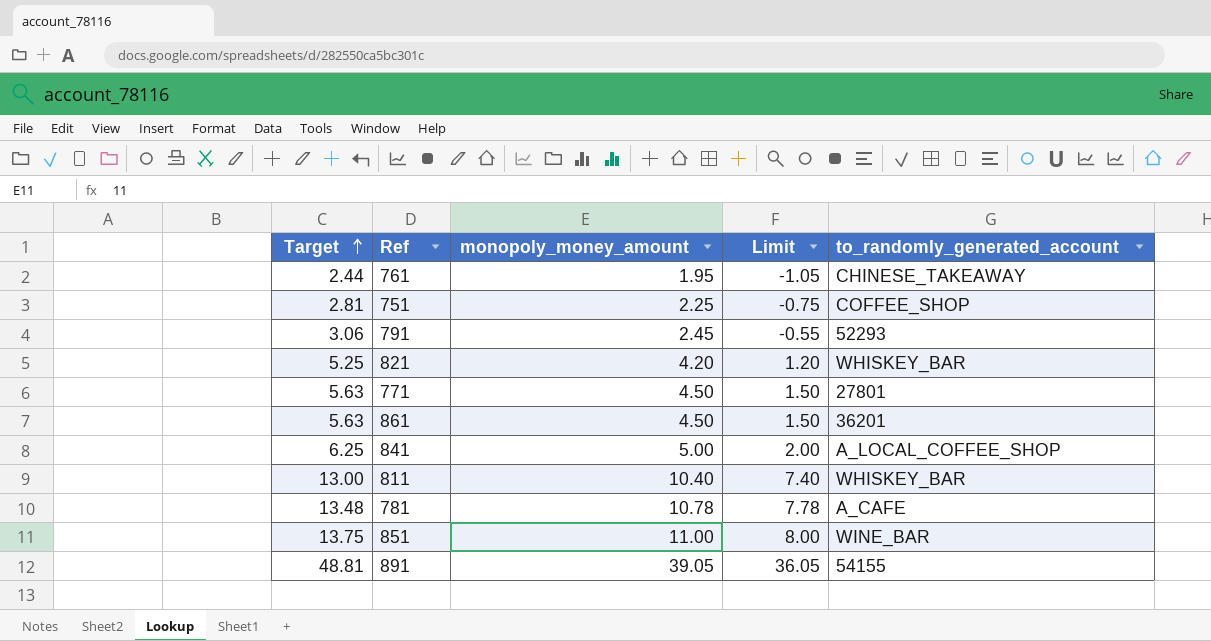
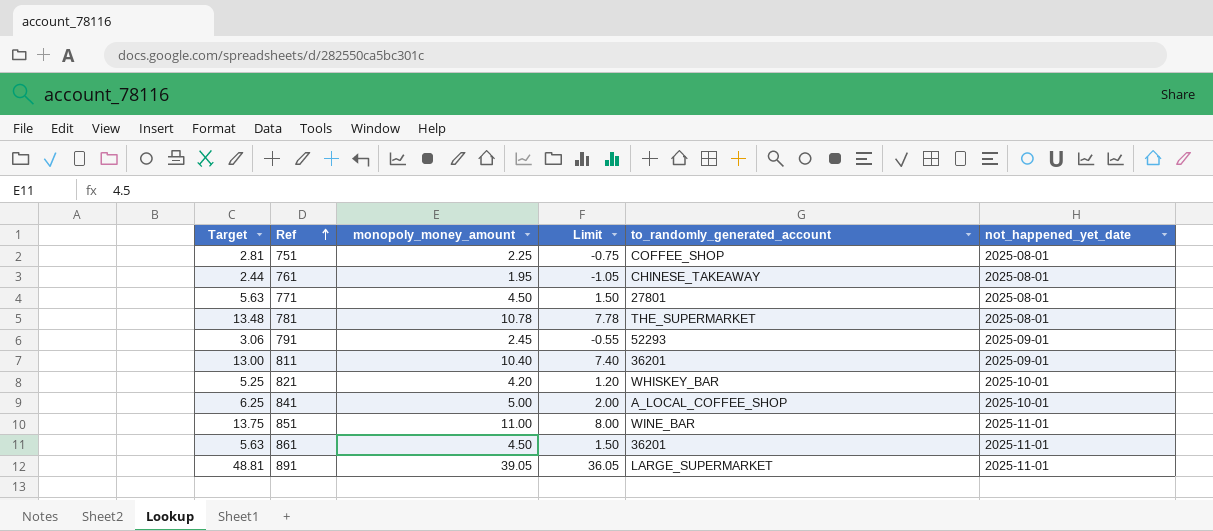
row order: Target ascending -> Ref ascending
column not_happened_yet_date | position: none -> 6
781 | to_randomly_generated_account: A_CAFE -> THE_SUPERMARKET
811 | to_randomly_generated_account: WHISKEY_BAR -> 36201
891 | to_randomly_generated_account: 54155 -> LARGE_SUPERMARKET

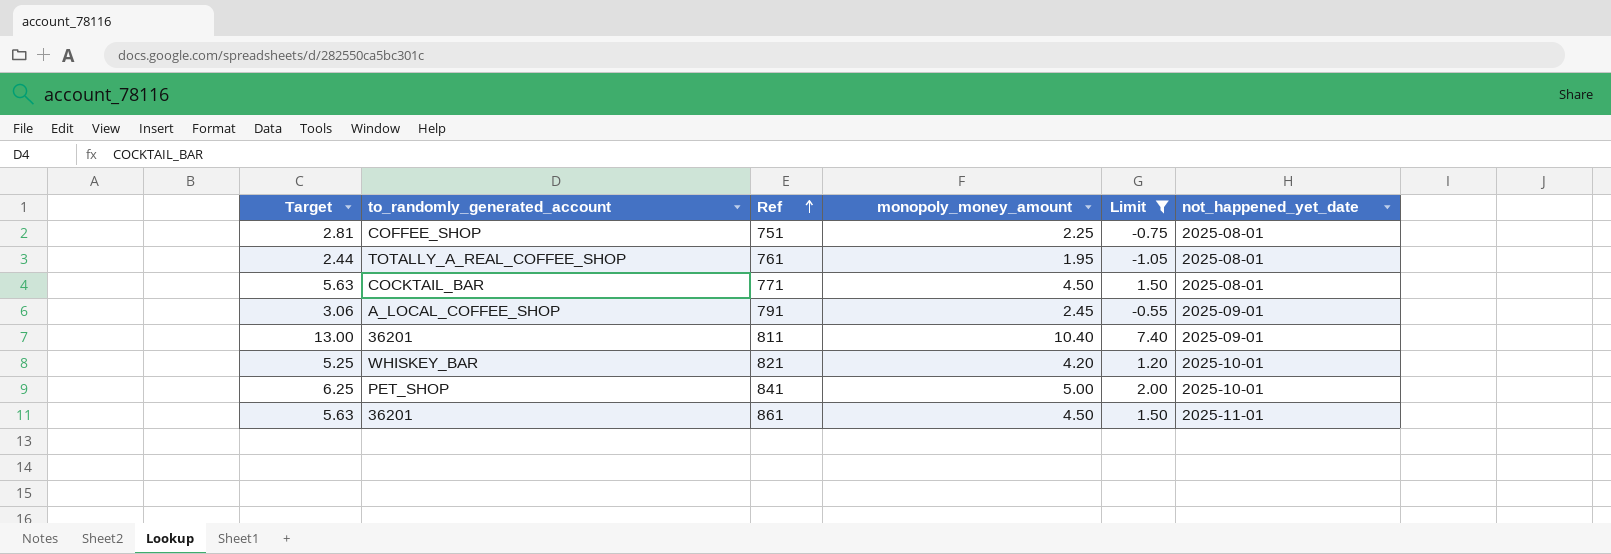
filter: none -> Limit <= 7.40
column to_randomly_generated_account | position: 5 -> 2
761 | to_randomly_generated_account: CHINESE_TAKEAWAY -> TOTALLY_A_REAL_COFFEE_SHOP
771 | to_randomly_generated_account: 27801 -> COCKTAIL_BAR
791 | to_randomly_generated_account: 52293 -> A_LOCAL_COFFEE_SHOP
841 | to_randomly_generated_account: A_LOCAL_COFFEE_SHOP -> PET_SHOP

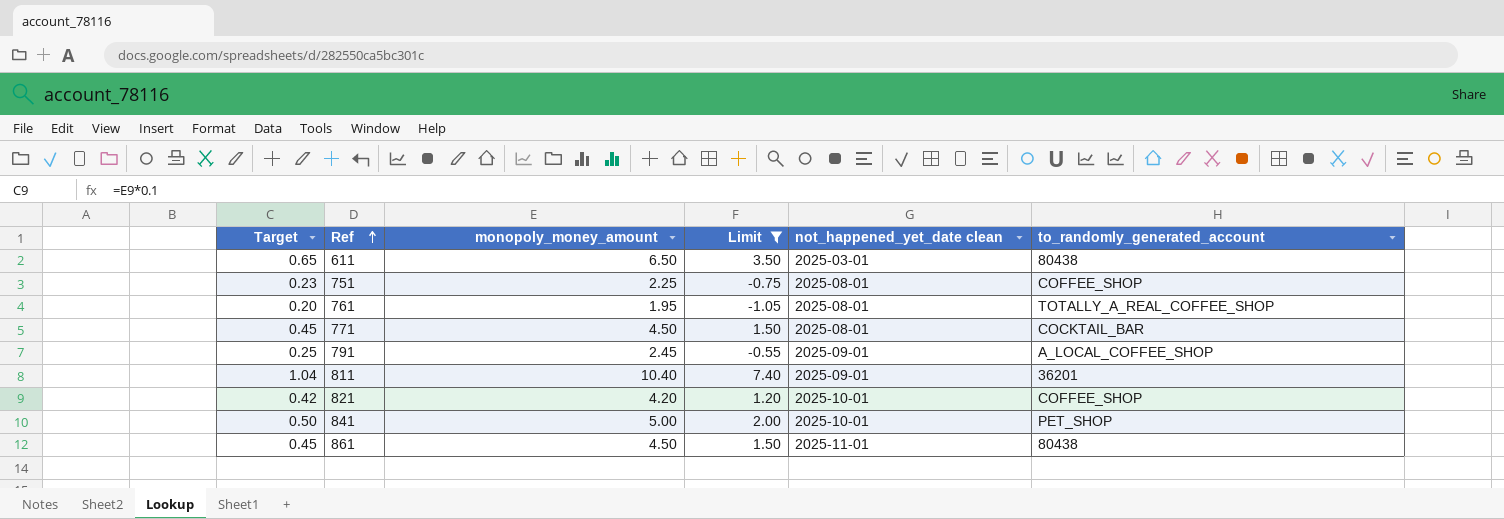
column Target | formula: [monopoly_money_amount] * 1.25 -> [monopoly_money_amount] * 0.1
column name: not_happened_yet_date -> not_happened_yet_date clean
column to_randomly_generated_account | position: 2 -> 6
row 611: none -> 0.65 | 6.50 | 3.50 | 2025-03-01 | 80438
821 | to_randomly_generated_account: WHISKEY_BAR -> COFFEE_SHOP
861 | to_randomly_generated_account: 36201 -> 80438

